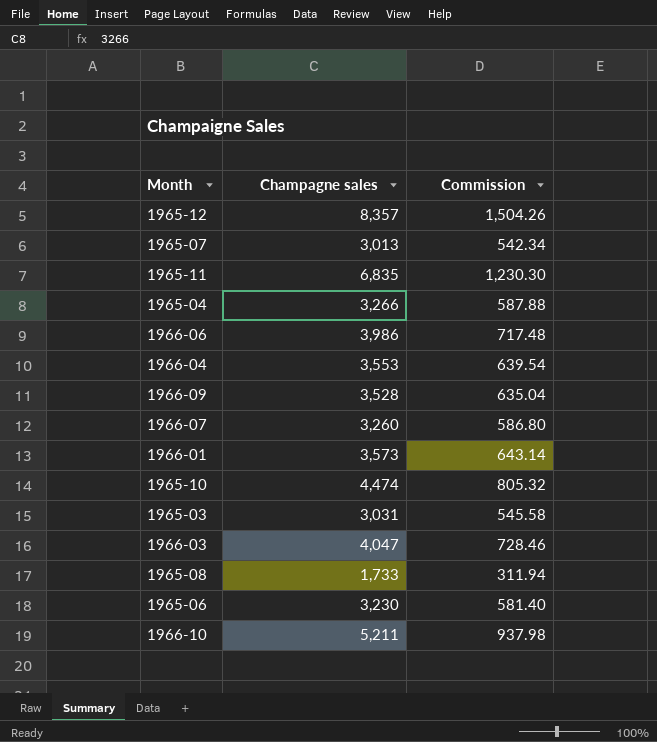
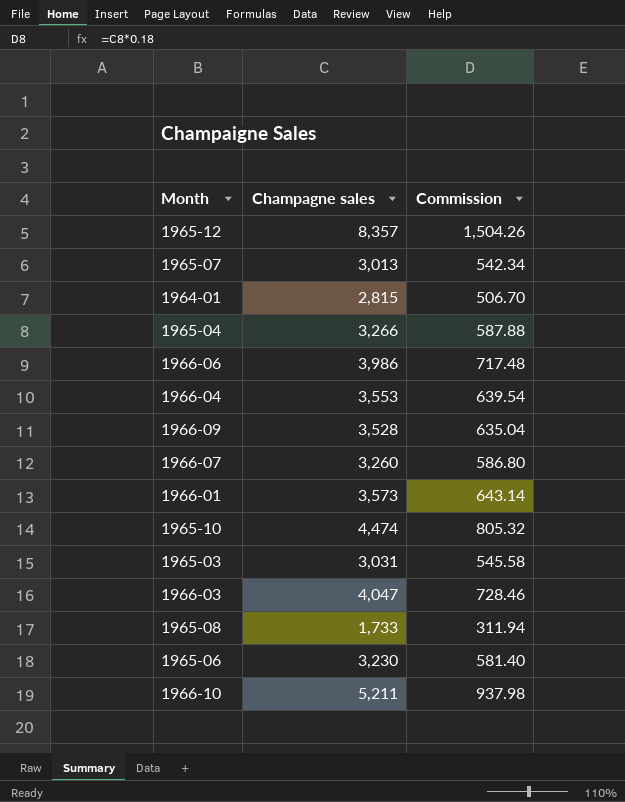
row 1965-11: 6,835 | 1,230.30 -> none
row 1964-01: none -> 2,815 | 506.70

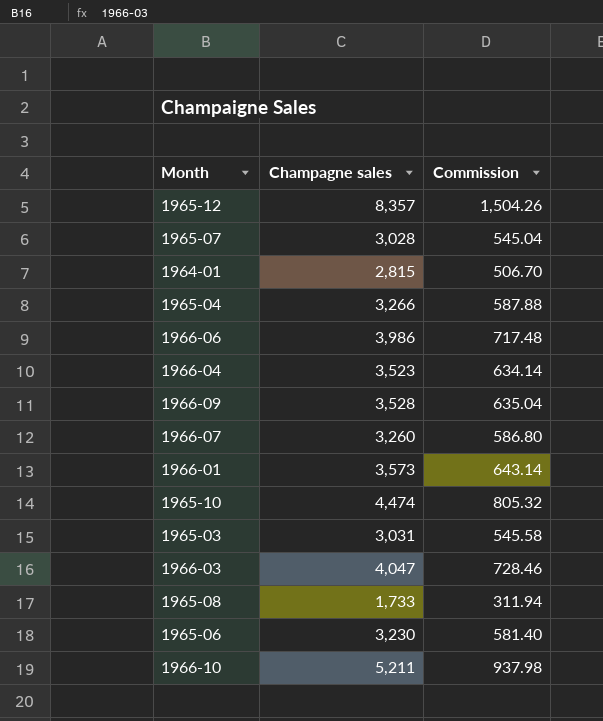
1965-07 | Champagne sales: 3,013 -> 3,028
1965-07 | Commission: 542.34 -> 545.04
1966-04 | Champagne sales: 3,553 -> 3,523
1966-04 | Commission: 639.54 -> 634.14

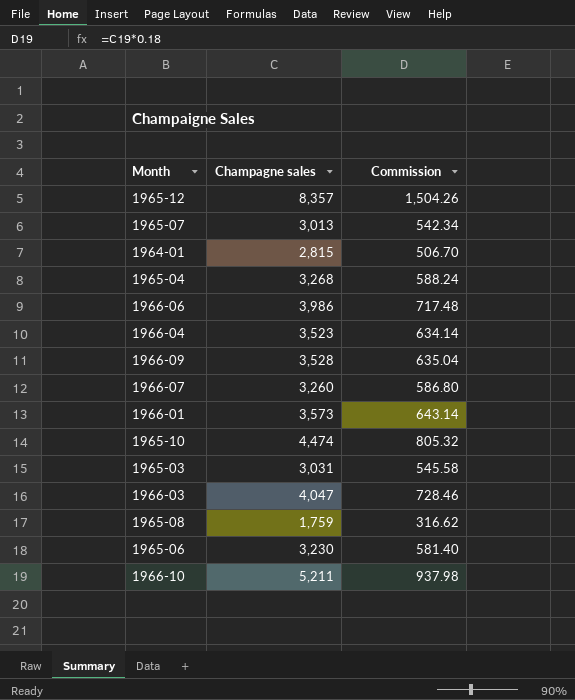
1965-07 | Champagne sales: 3,028 -> 3,013
1965-07 | Commission: 545.04 -> 542.34
1965-04 | Champagne sales: 3,266 -> 3,268
1965-04 | Commission: 587.88 -> 588.24
1965-08 | Champagne sales: 1,733 -> 1,759
1965-08 | Commission: 311.94 -> 316.62

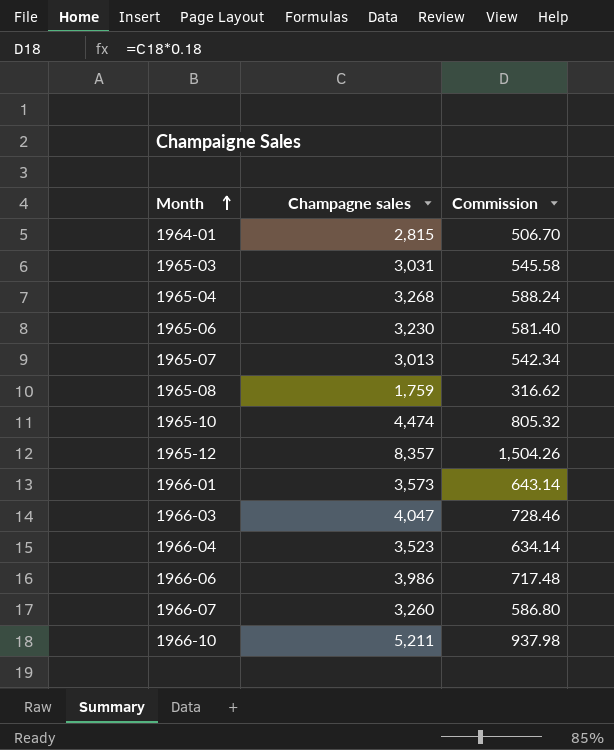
row order: none -> Month ascending
row 1966-09: 3,528 | 635.04 -> none

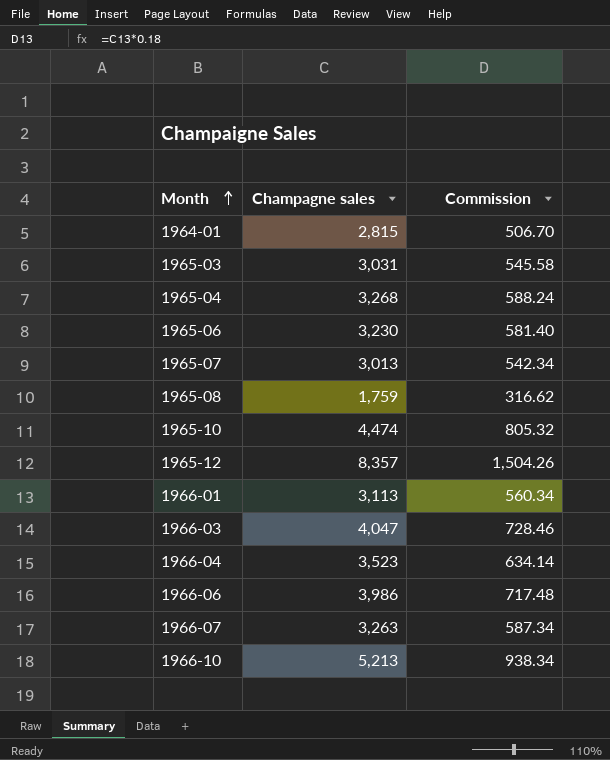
1966-01 | Champagne sales: 3,573 -> 3,113
1966-01 | Commission: 643.14 -> 560.34
1966-07 | Champagne sales: 3,260 -> 3,263
1966-07 | Commission: 586.80 -> 587.34
1966-10 | Champagne sales: 5,211 -> 5,213
1966-10 | Commission: 937.98 -> 938.34

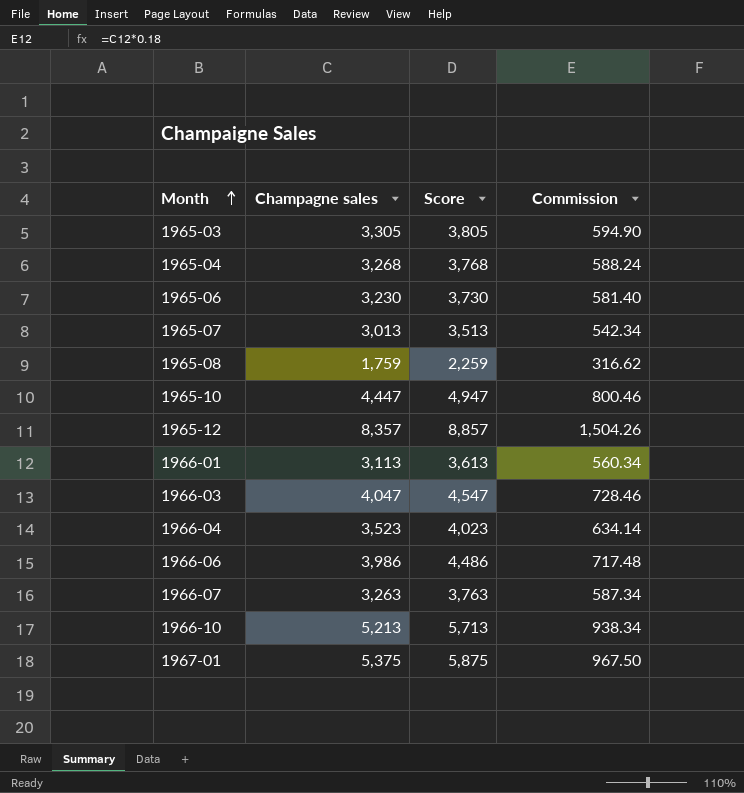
column Score | formula: none -> [Champagne sales] + 500
row 1964-01: 2,815 | 506.70 -> none
1965-03 | Champagne sales: 3,031 -> 3,305
1965-03 | Commission: 545.58 -> 594.90
1965-10 | Champagne sales: 4,474 -> 4,447
1965-10 | Commission: 805.32 -> 800.46
row 1967-01: none -> 5,375 | 5,875 | 967.50

